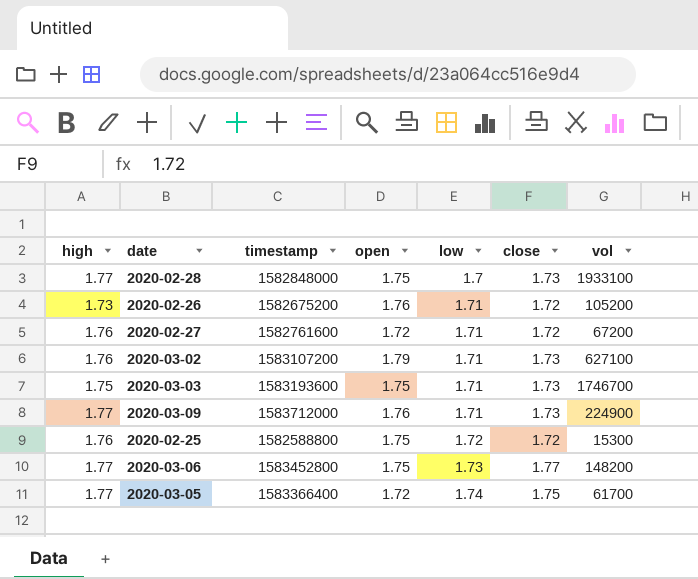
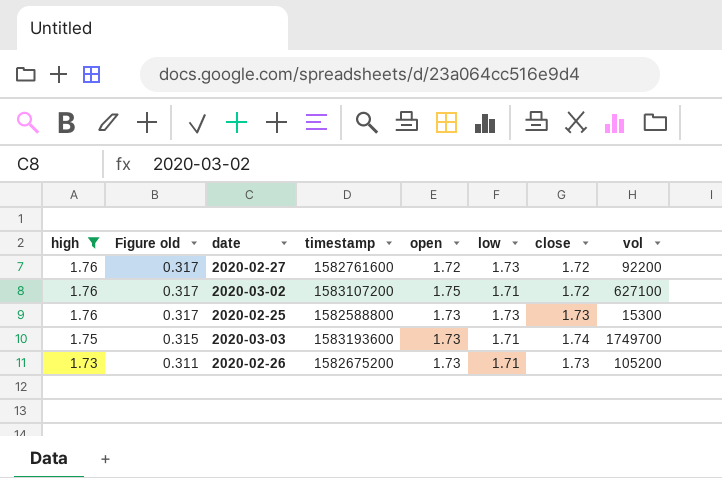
filter: none -> high != 1.77
row order: low ascending -> high descending
column Figure old | formula: none -> [high] * 0.18
2020-02-27 | low: 1.71 -> 1.73
2020-02-27 | vol: 67200 -> 92200
2020-03-02 | open: 1.79 -> 1.75
2020-03-02 | close: 1.73 -> 1.72
2020-02-25 | open: 1.75 -> 1.73
2020-02-25 | low: 1.72 -> 1.73
2020-02-25 | close: 1.72 -> 1.73
2020-03-03 | open: 1.75 -> 1.73
2020-03-03 | close: 1.73 -> 1.74
2020-03-03 | vol: 1746700 -> 1749700
2020-02-26 | open: 1.76 -> 1.73
2020-02-26 | close: 1.72 -> 1.73

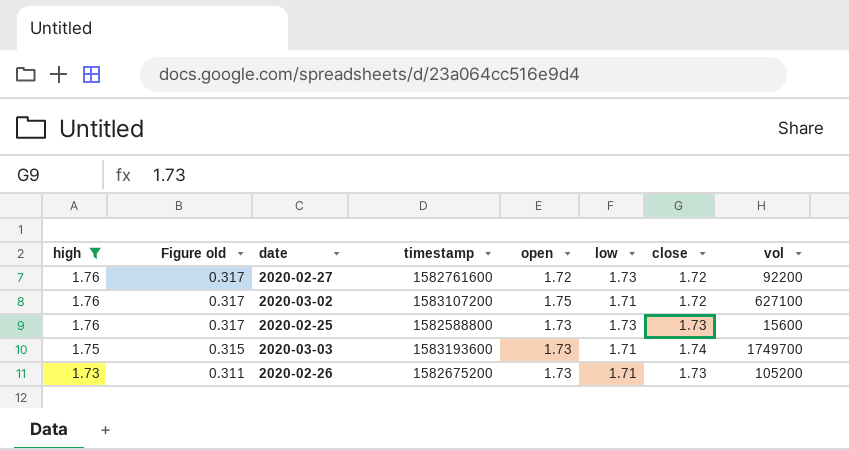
2020-02-25 | vol: 15300 -> 15600

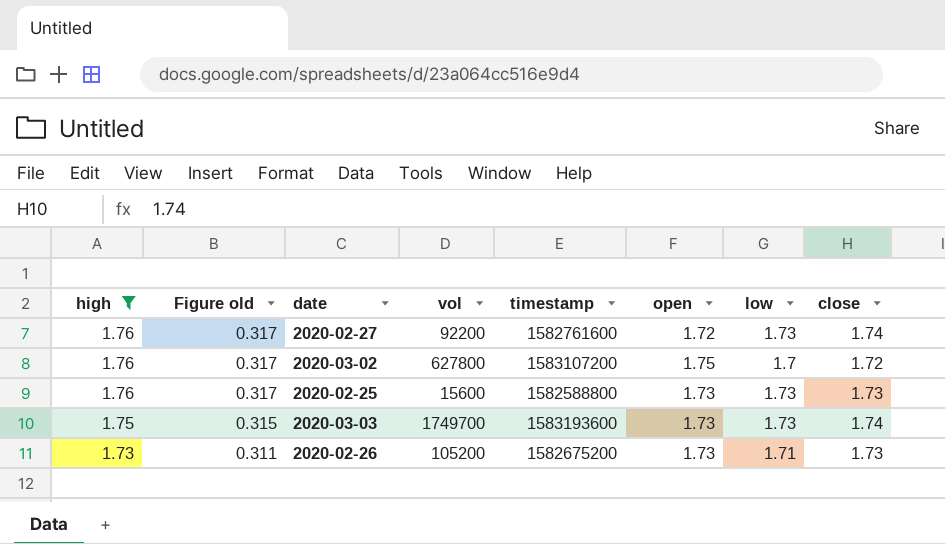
column vol | position: 8 -> 4
2020-02-27 | close: 1.72 -> 1.74
2020-03-02 | vol: 627100 -> 627800
2020-03-02 | low: 1.71 -> 1.7
2020-03-03 | low: 1.71 -> 1.73

